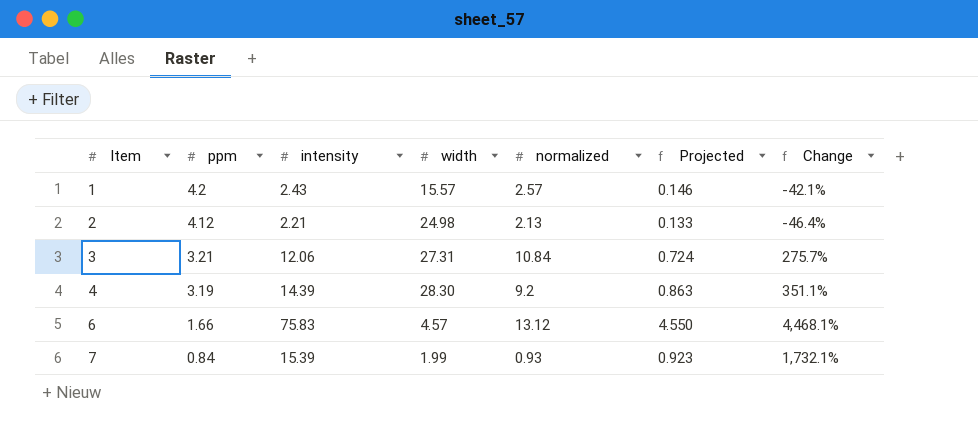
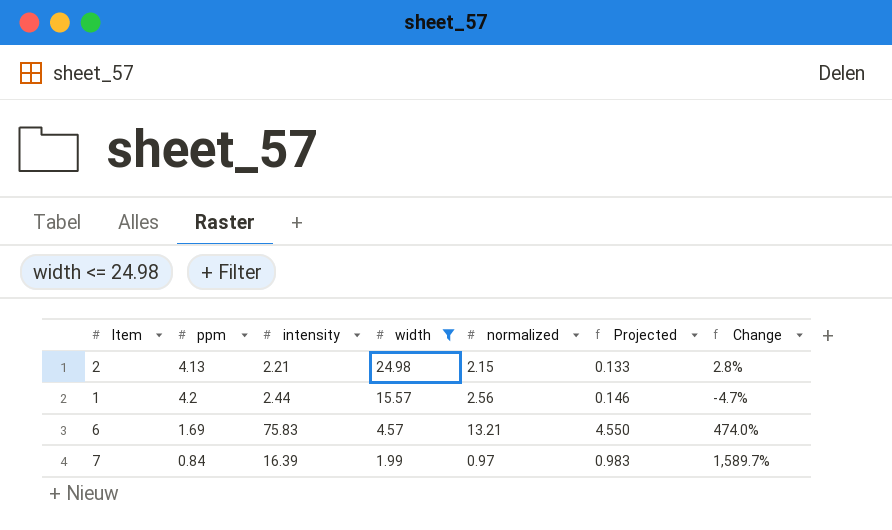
filter: none -> width <= 24.98
row order: Item ascending -> width descending
column Change | formula: ([intensity] - [ppm]) / [ppm] -> ([intensity] - [normalized]) / [normalized]
2 | ppm: 4.12 -> 4.13
2 | normalized: 2.13 -> 2.15
1 | intensity: 2.43 -> 2.44
1 | normalized: 2.57 -> 2.56
6 | ppm: 1.66 -> 1.69
6 | normalized: 13.12 -> 13.21
7 | intensity: 15.39 -> 16.39
7 | normalized: 0.93 -> 0.97
7 | Projected: 0.923 -> 0.983

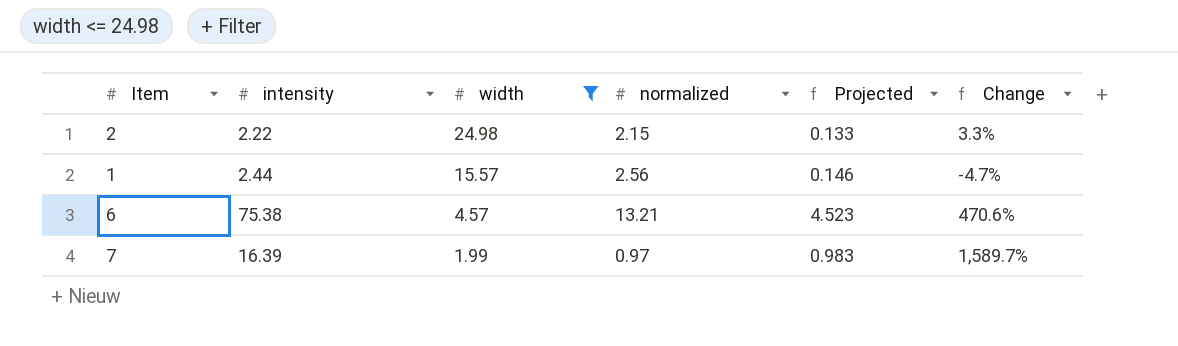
column ppm | position: 2 -> none
2 | intensity: 2.21 -> 2.22
2 | Change: 2.8% -> 3.3%
6 | intensity: 75.83 -> 75.38
6 | Projected: 4.550 -> 4.523
6 | Change: 474.0% -> 470.6%

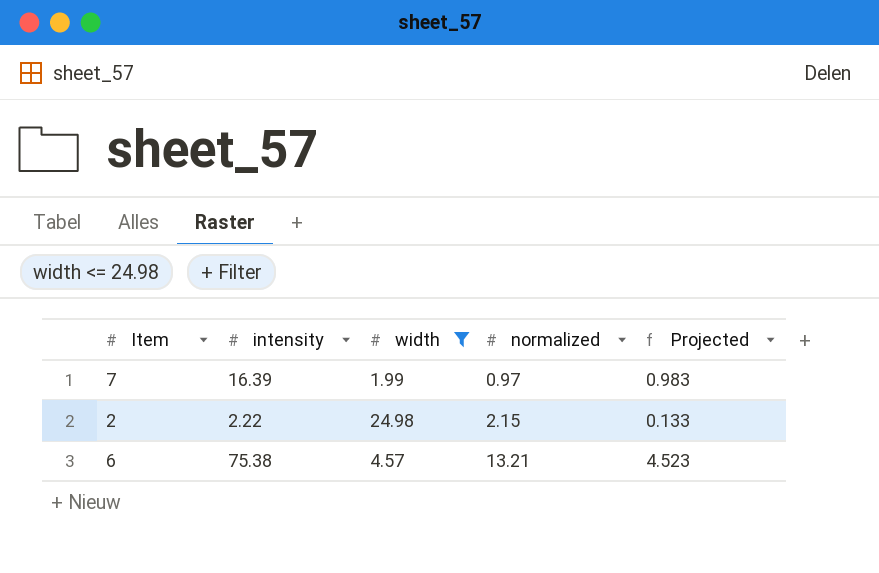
row order: width descending -> normalized ascending
column Change | formula: ([intensity] - [normalized]) / [normalized] -> none
row 1: 2.44 | 15.57 | 2.56 | 0.146 | -4.7% -> none

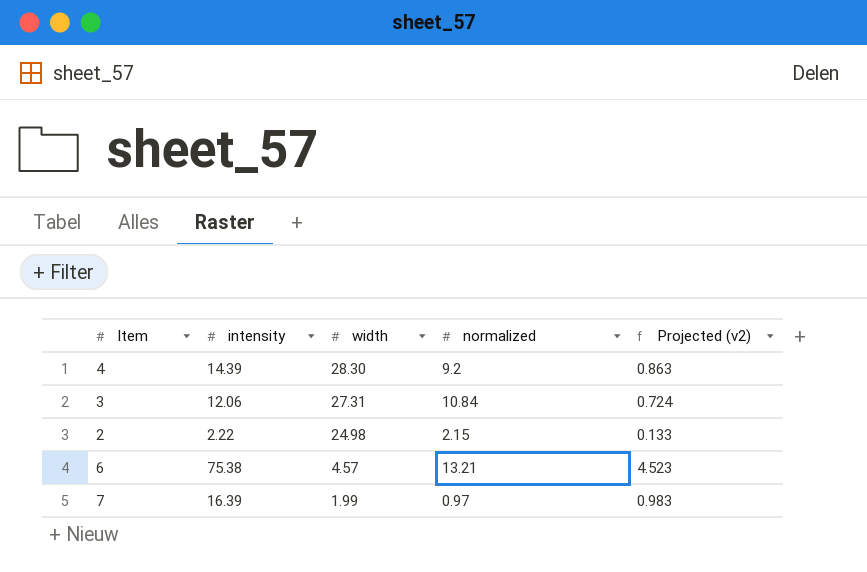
filter: width <= 24.98 -> none
row order: normalized ascending -> width descending
column name: Projected -> Projected (v2)

